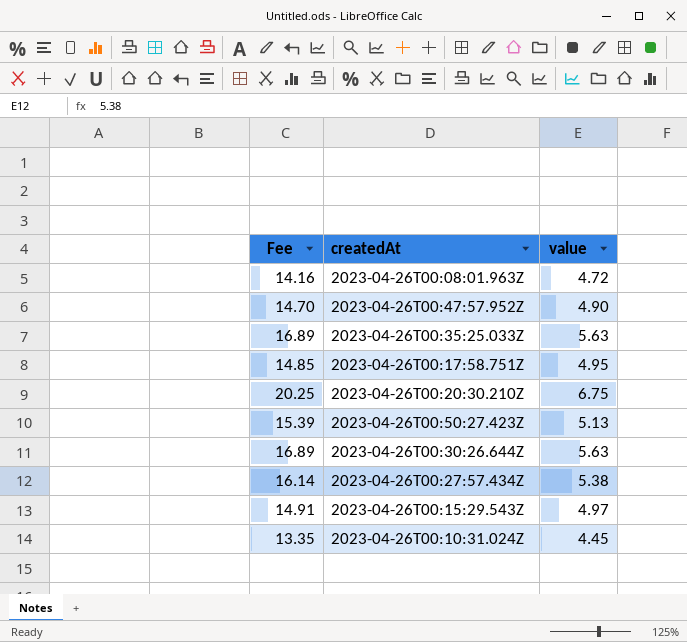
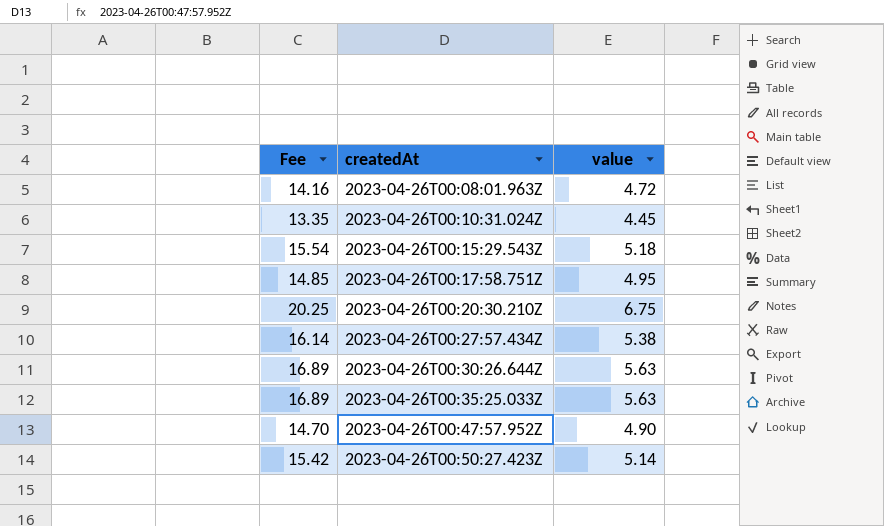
row order: none -> createdAt ascending
2023-04-26T00:15:29.543Z | Fee: 14.91 -> 15.54
2023-04-26T00:15:29.543Z | value: 4.97 -> 5.18
2023-04-26T00:50:27.423Z | Fee: 15.39 -> 15.42
2023-04-26T00:50:27.423Z | value: 5.13 -> 5.14

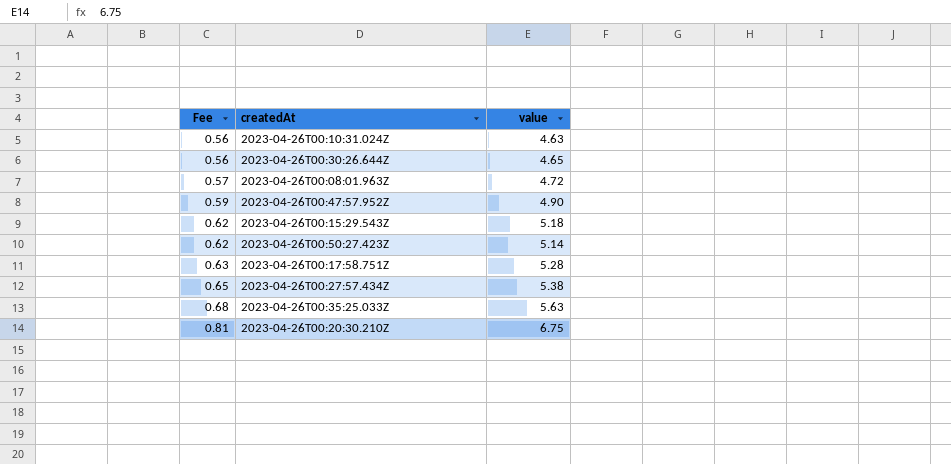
row order: createdAt ascending -> Fee ascending
column Fee | formula: [value] * 3 -> [value] * 0.12
2023-04-26T00:10:31.024Z | value: 4.45 -> 4.63
2023-04-26T00:30:26.644Z | value: 5.63 -> 4.65
2023-04-26T00:17:58.751Z | value: 4.95 -> 5.28

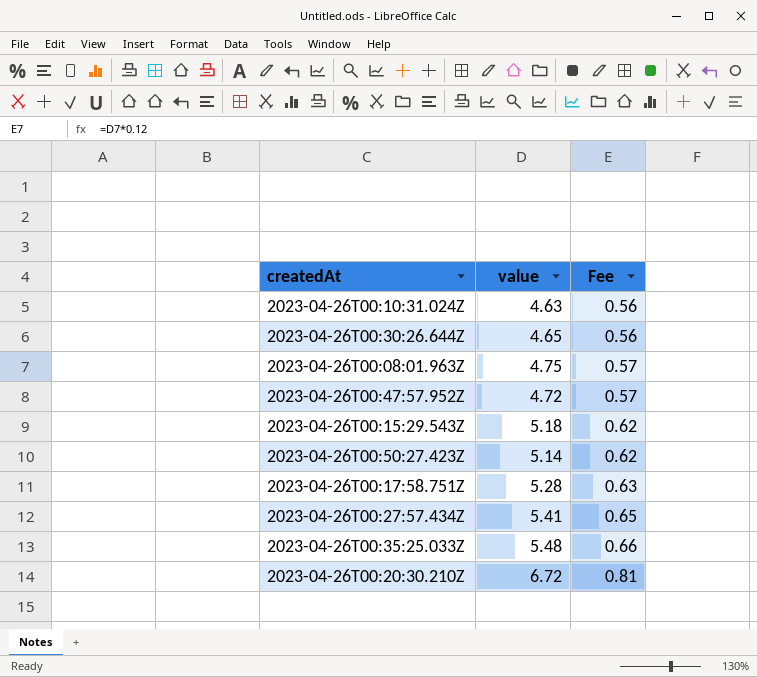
column Fee | position: 1 -> 3
2023-04-26T00:08:01.963Z | value: 4.72 -> 4.75
2023-04-26T00:47:57.952Z | value: 4.90 -> 4.72
2023-04-26T00:47:57.952Z | Fee: 0.59 -> 0.57
2023-04-26T00:27:57.434Z | value: 5.38 -> 5.41
2023-04-26T00:35:25.033Z | value: 5.63 -> 5.48
2023-04-26T00:35:25.033Z | Fee: 0.68 -> 0.66
2023-04-26T00:20:30.210Z | value: 6.75 -> 6.72

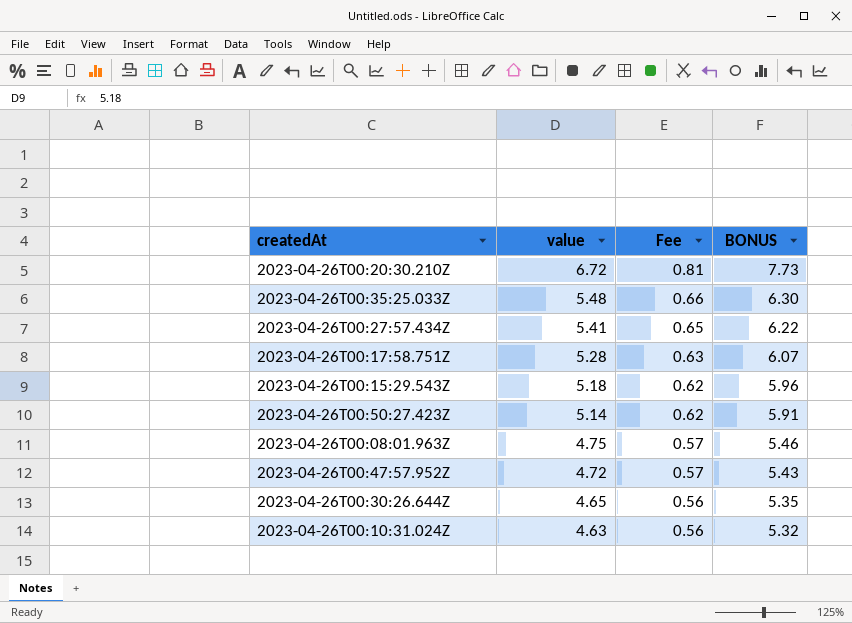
row order: Fee ascending -> value descending
column BONUS | formula: none -> [value] * 1.15

